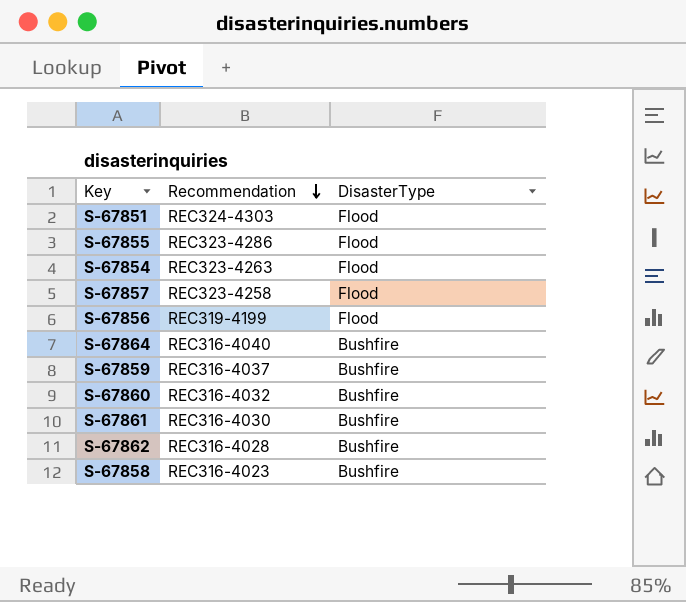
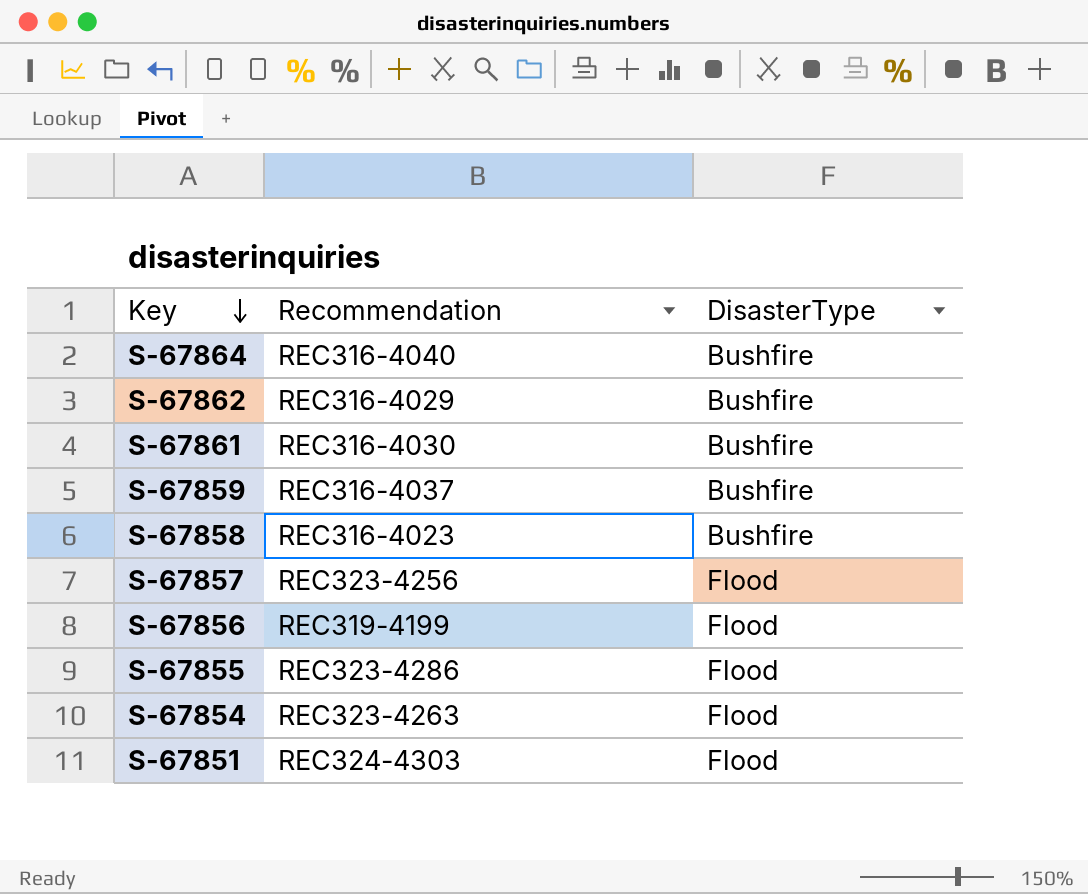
row order: Recommendation descending -> Key descending
row S-67860: REC316-4032 | Bushfire -> none
S-67862 | Recommendation: REC316-4028 -> REC316-4029
S-67857 | Recommendation: REC323-4258 -> REC323-4256

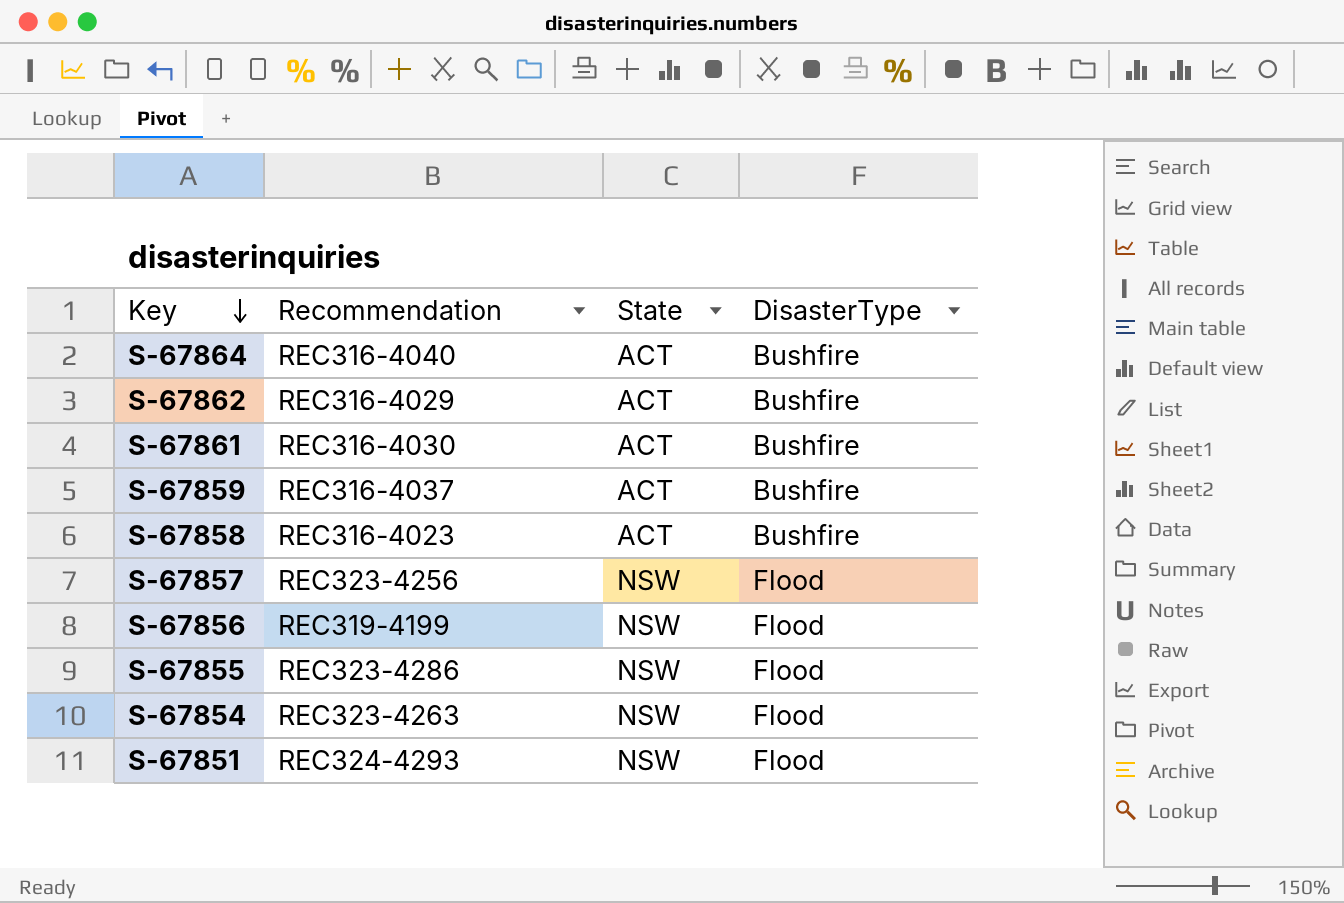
column State | position: none -> 3
S-67851 | Recommendation: REC324-4303 -> REC324-4293

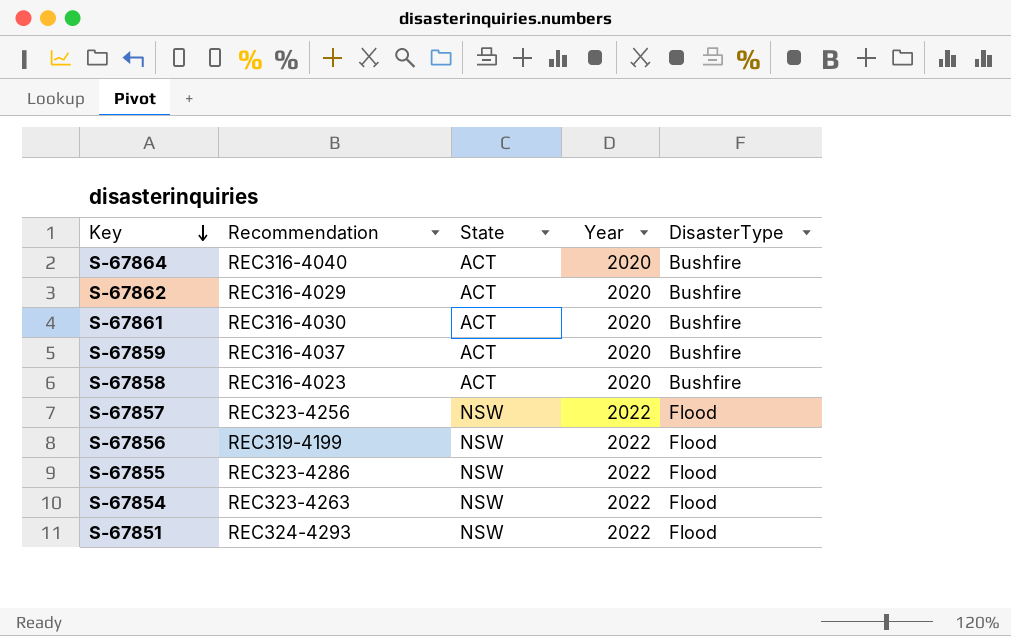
column Year | position: none -> 4

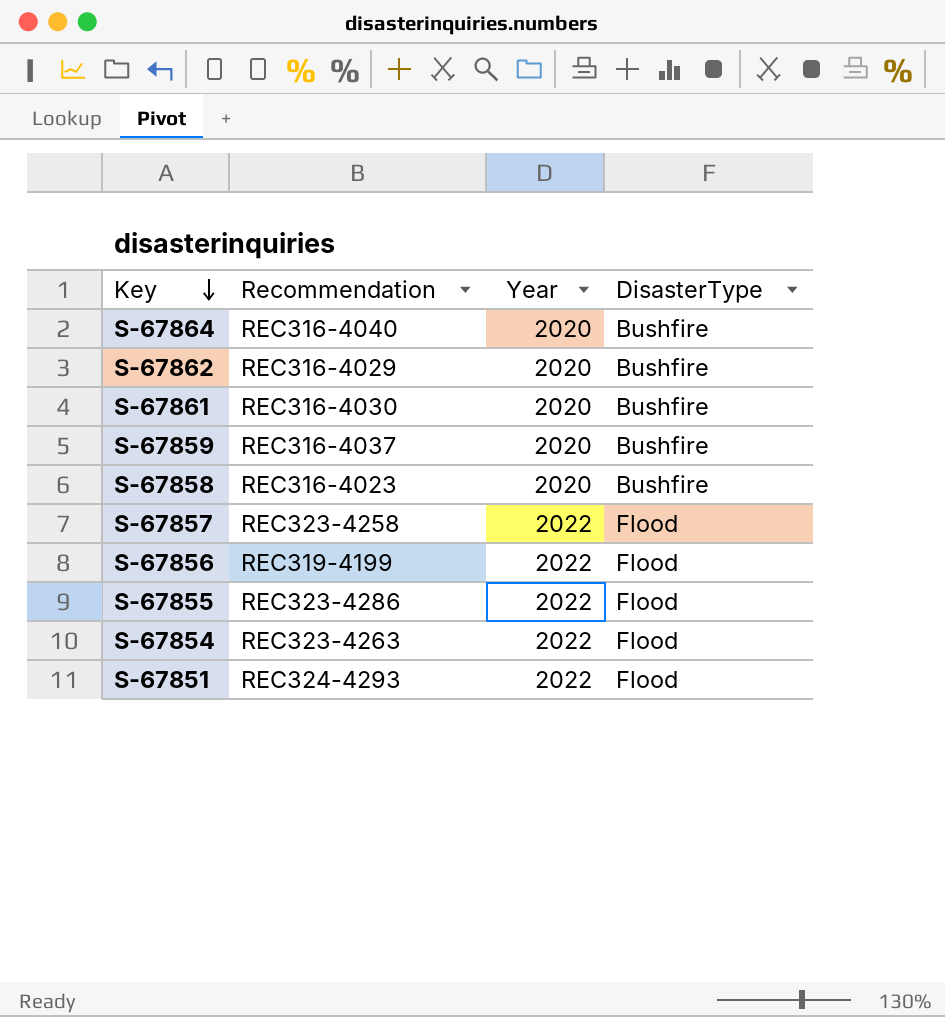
column State | position: 3 -> none
S-67857 | Recommendation: REC323-4256 -> REC323-4258

